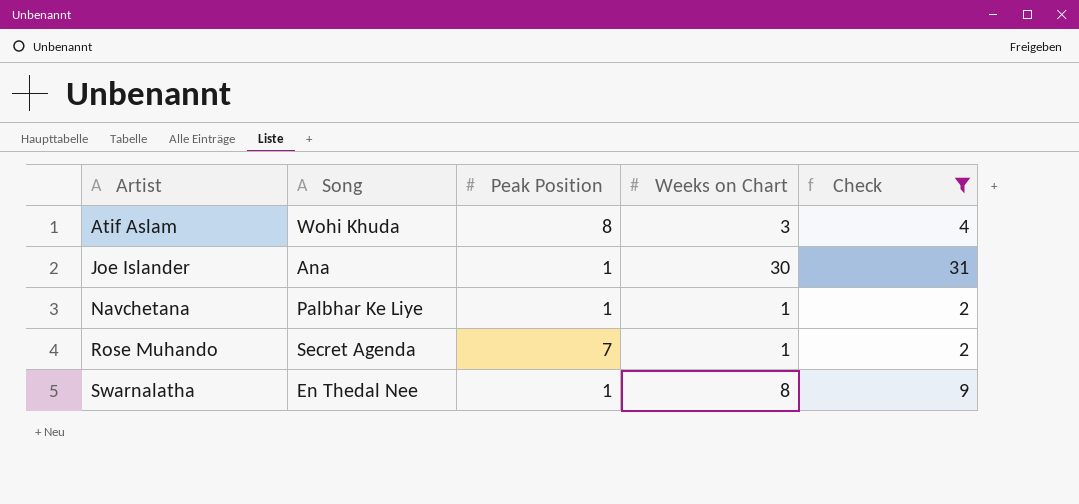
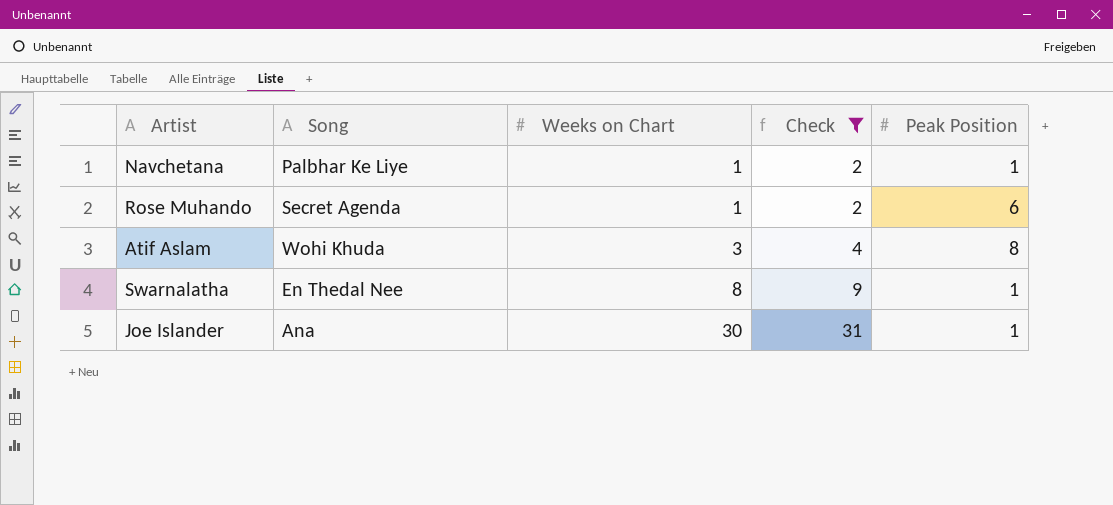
row order: Artist ascending -> Weeks on Chart ascending
column Peak Position | position: 3 -> 5
Rose Muhando | Peak Position: 7 -> 6

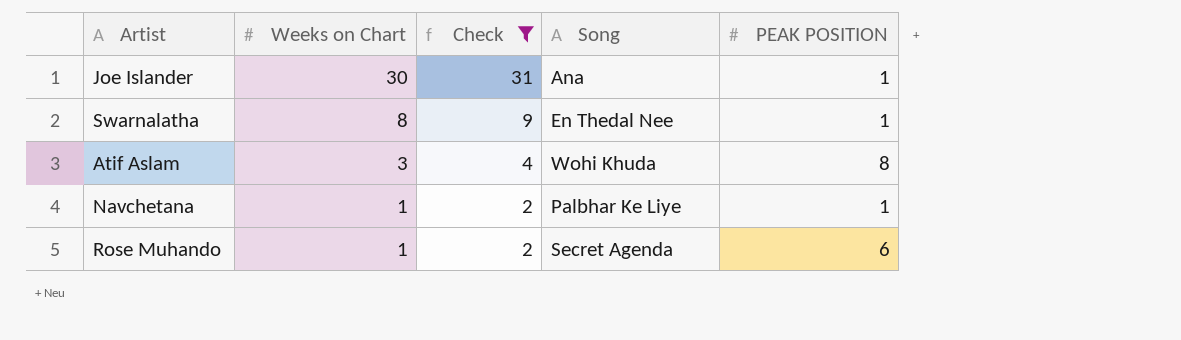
row order: Weeks on Chart ascending -> Weeks on Chart descending
column Song | position: 2 -> 4
column name: Peak Position -> PEAK POSITION

